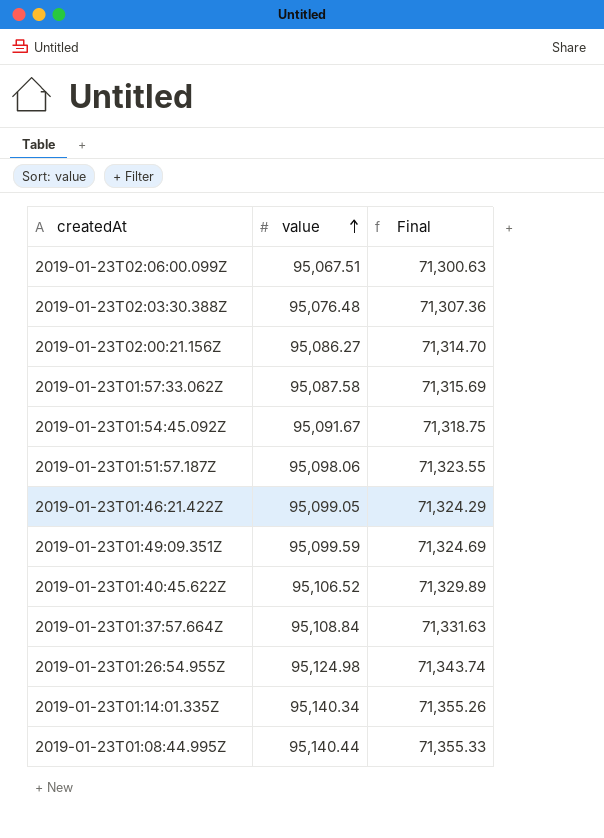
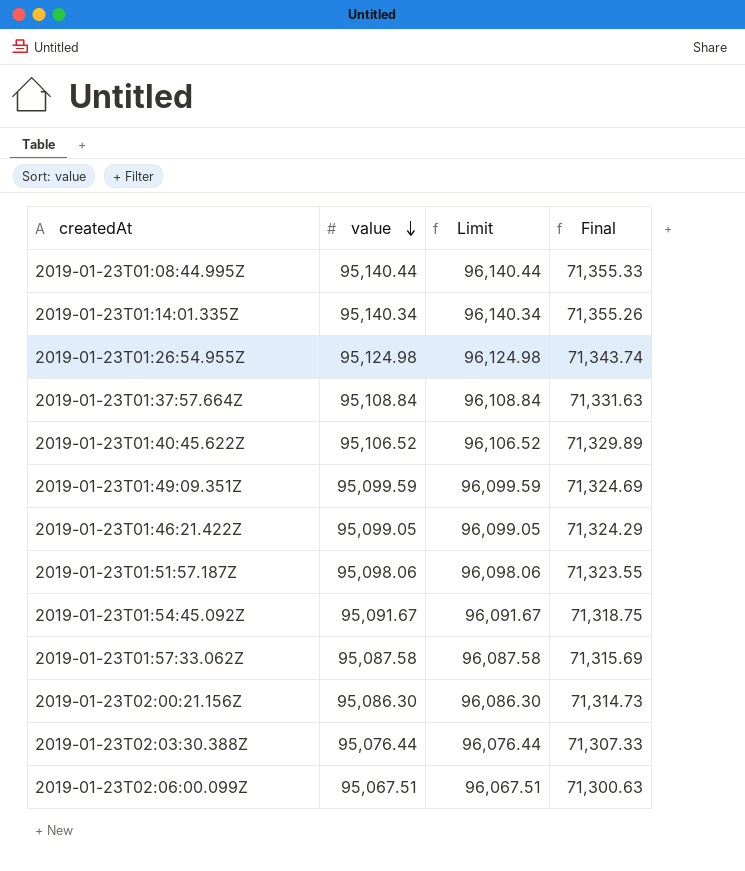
row order: value ascending -> value descending
column Limit | formula: none -> [value] + 1000
2019-01-23T02:00:21.156Z | value: 95,086.27 -> 95,086.30
2019-01-23T02:00:21.156Z | Final: 71,314.70 -> 71,314.73
2019-01-23T02:03:30.388Z | value: 95,076.48 -> 95,076.44
2019-01-23T02:03:30.388Z | Final: 71,307.36 -> 71,307.33

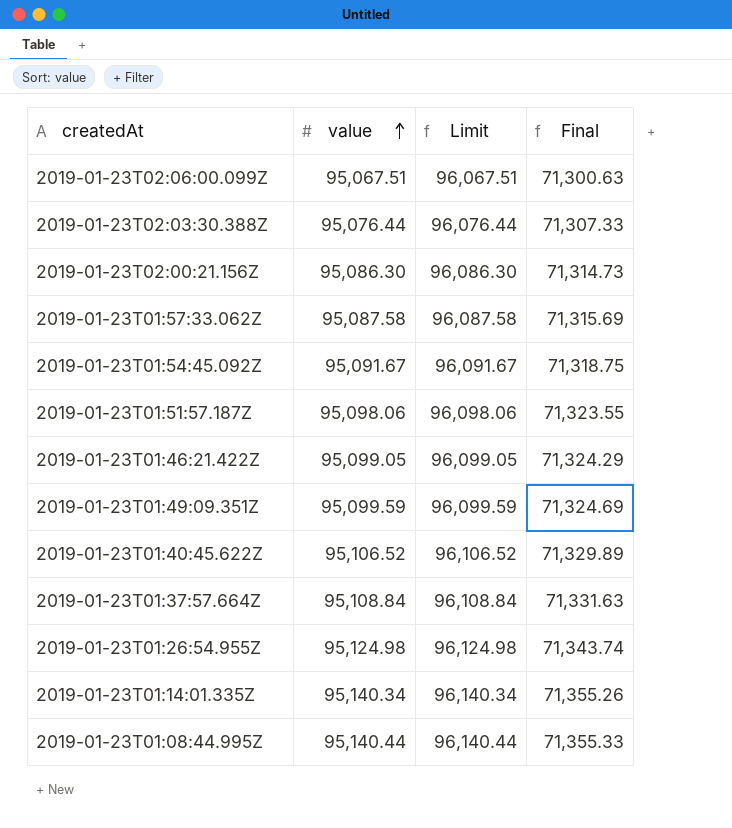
row order: value descending -> value ascending

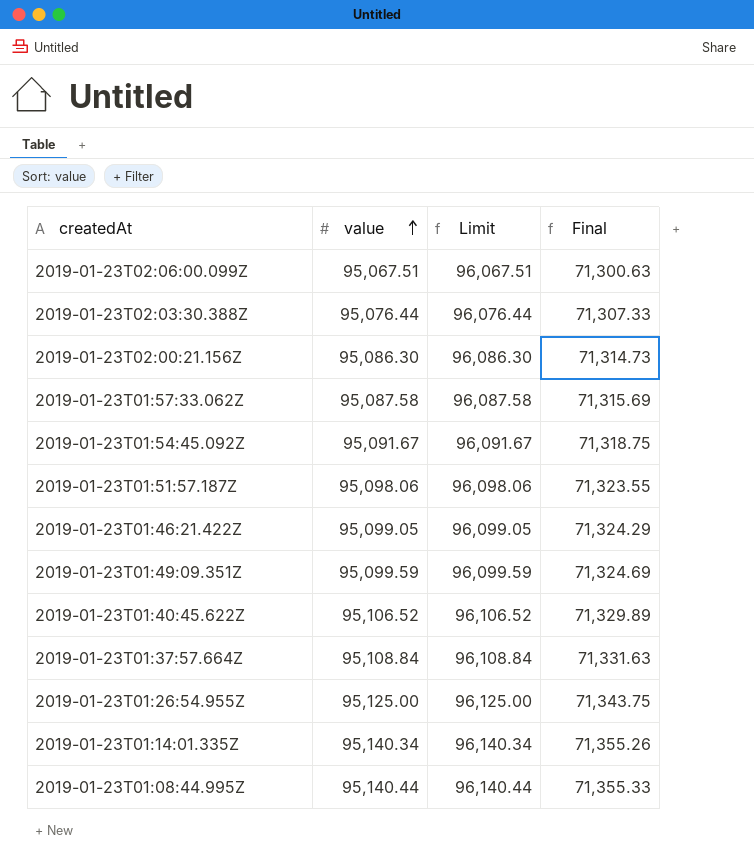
2019-01-23T01:26:54.955Z | value: 95,124.98 -> 95,125.00
2019-01-23T01:26:54.955Z | Limit: 96,124.98 -> 96,125.00
2019-01-23T01:26:54.955Z | Final: 71,343.74 -> 71,343.75

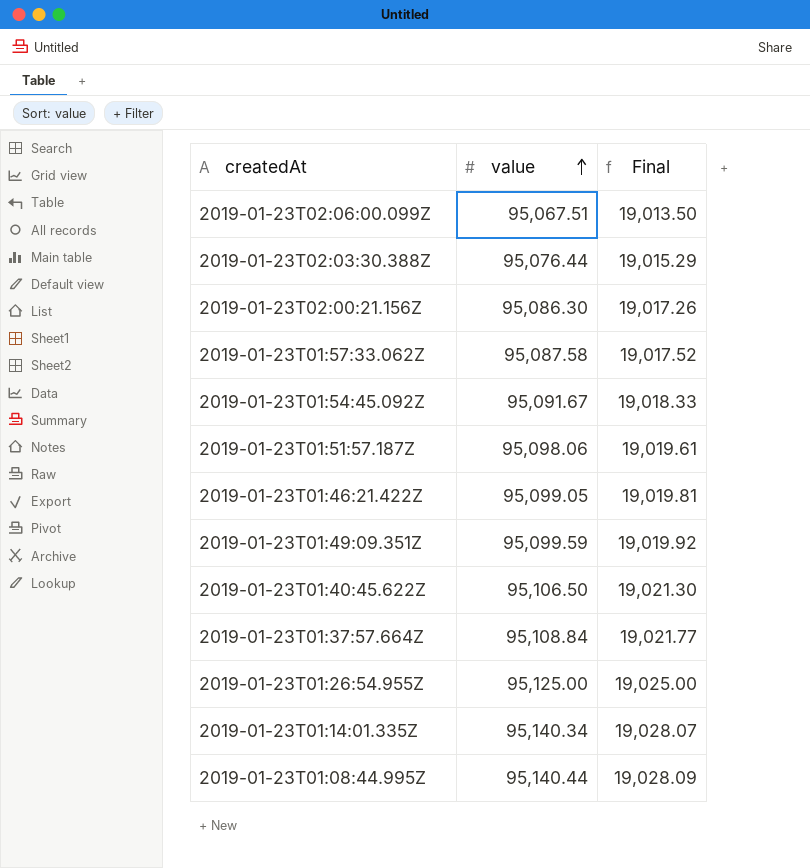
column Limit | formula: [value] + 1000 -> none
column Final | formula: [value] * 0.75 -> [value] * 0.2
2019-01-23T01:40:45.622Z | value: 95,106.52 -> 95,106.50

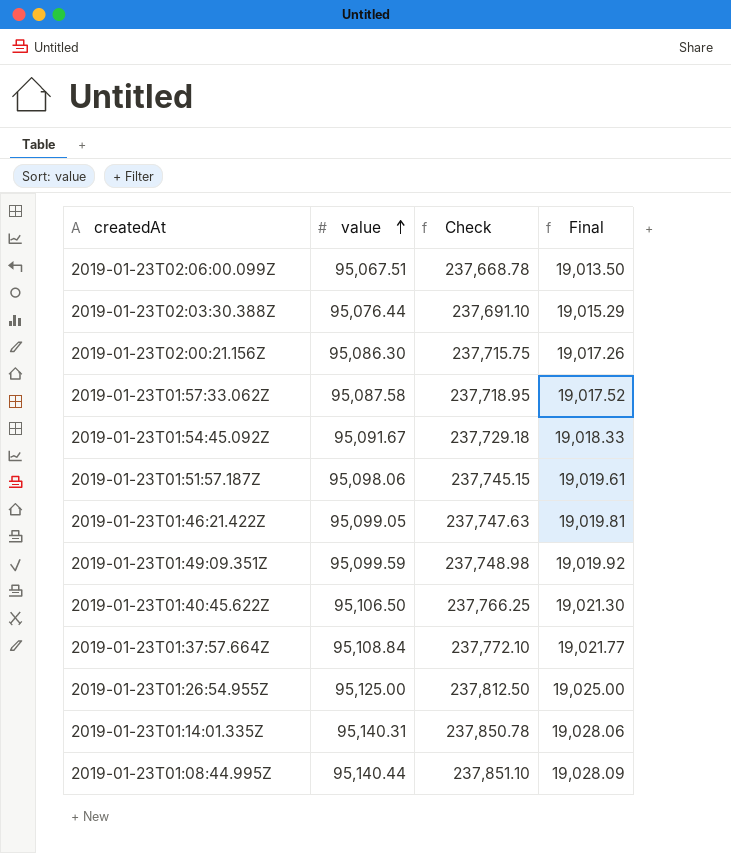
column Check | formula: none -> [value] * 2.5
2019-01-23T01:14:01.335Z | value: 95,140.34 -> 95,140.31
2019-01-23T01:14:01.335Z | Final: 19,028.07 -> 19,028.06

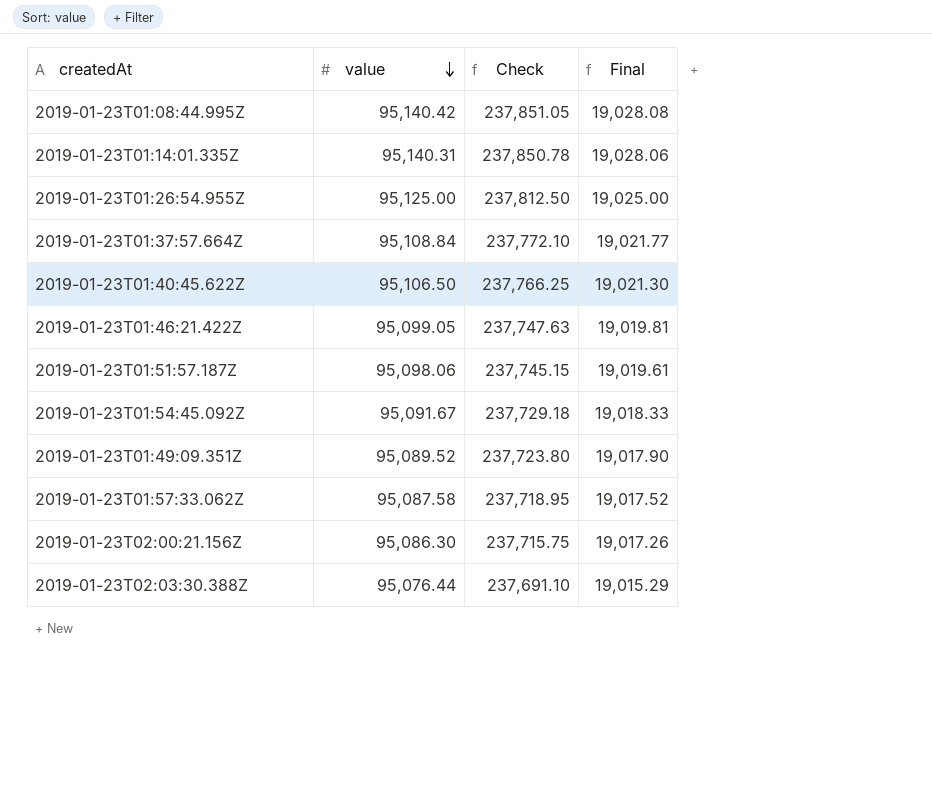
row order: value ascending -> value descending
row 2019-01-23T02:06:00.099Z: 95,067.51 | 237,668.78 | 19,013.50 -> none
2019-01-23T01:08:44.995Z | value: 95,140.44 -> 95,140.42
2019-01-23T01:08:44.995Z | Check: 237,851.10 -> 237,851.05
2019-01-23T01:08:44.995Z | Final: 19,028.09 -> 19,028.08
2019-01-23T01:49:09.351Z | value: 95,099.59 -> 95,089.52
2019-01-23T01:49:09.351Z | Check: 237,748.98 -> 237,723.80
2019-01-23T01:49:09.351Z | Final: 19,019.92 -> 19,017.90

